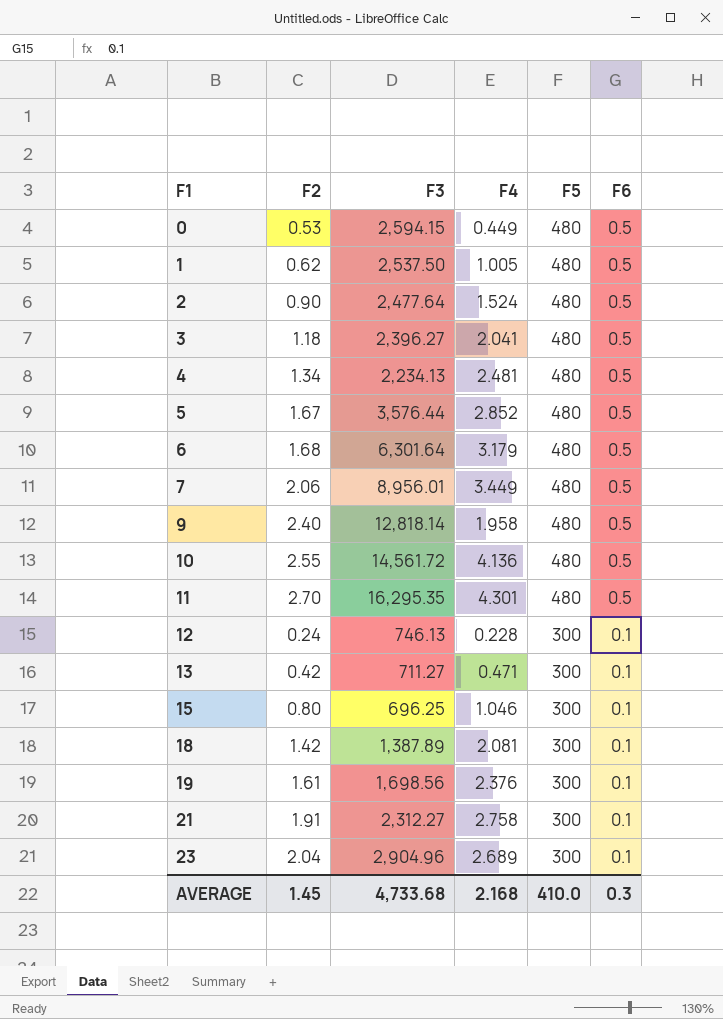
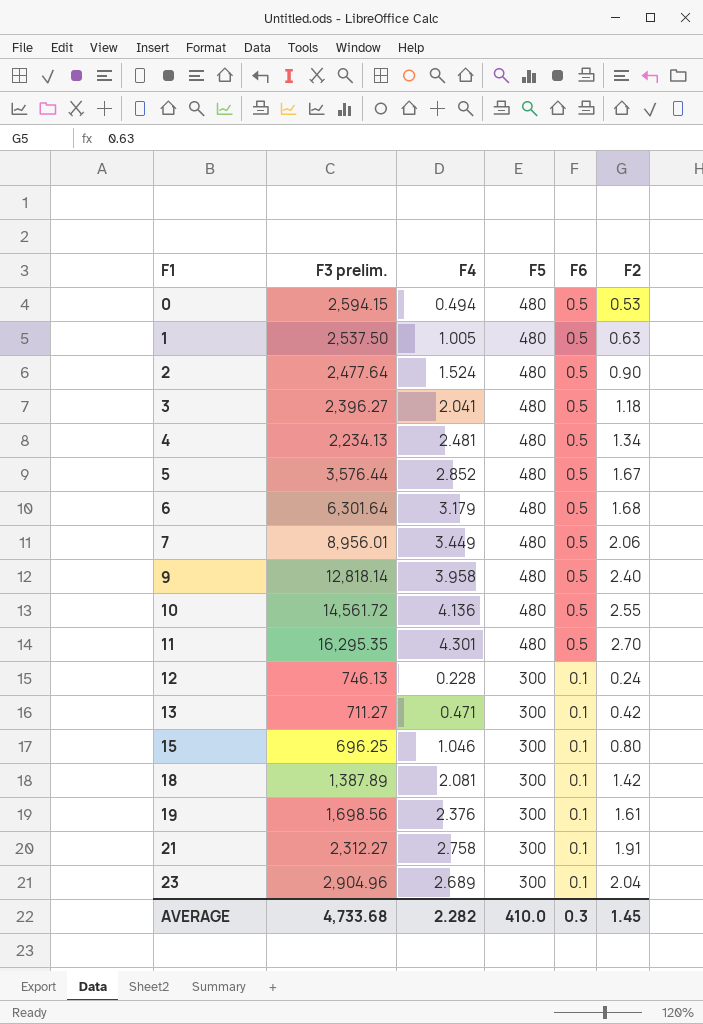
column name: F3 -> F3 prelim.
column F2 | position: 2 -> 6
0 | F4: 0.449 -> 0.494
1 | F2: 0.62 -> 0.63
9 | F4: 1.958 -> 3.958
AVERAGE | F4: 2.168 -> 2.282

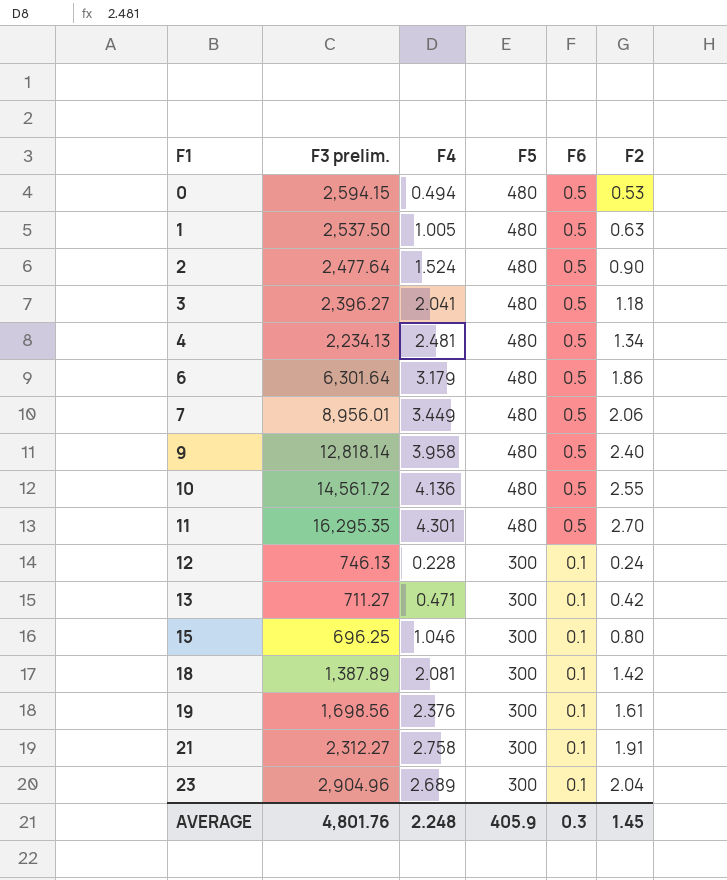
row 5: 3,576.44 | 2.852 | 480 | 0.5 | 1.67 -> none
6 | F2: 1.68 -> 1.86
AVERAGE | F3 prelim.: 4,733.68 -> 4,801.76
AVERAGE | F4: 2.282 -> 2.248
AVERAGE | F5: 410.0 -> 405.9

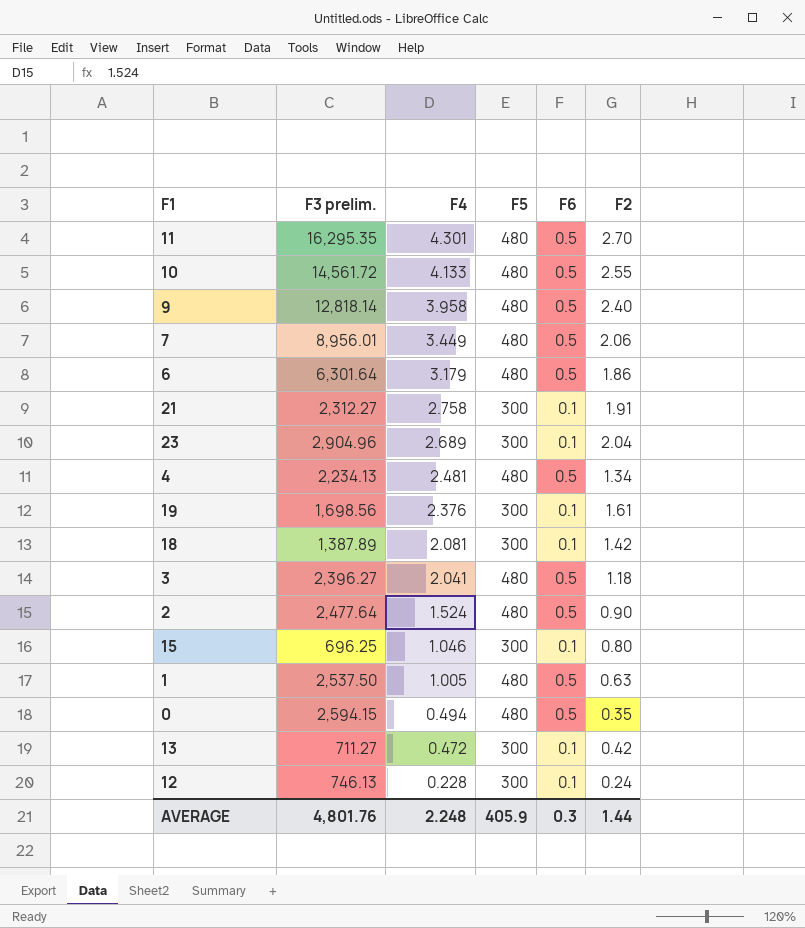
row order: F1 ascending -> F4 descending
10 | F4: 4.136 -> 4.133
0 | F2: 0.53 -> 0.35
13 | F4: 0.471 -> 0.472
AVERAGE | F2: 1.45 -> 1.44

